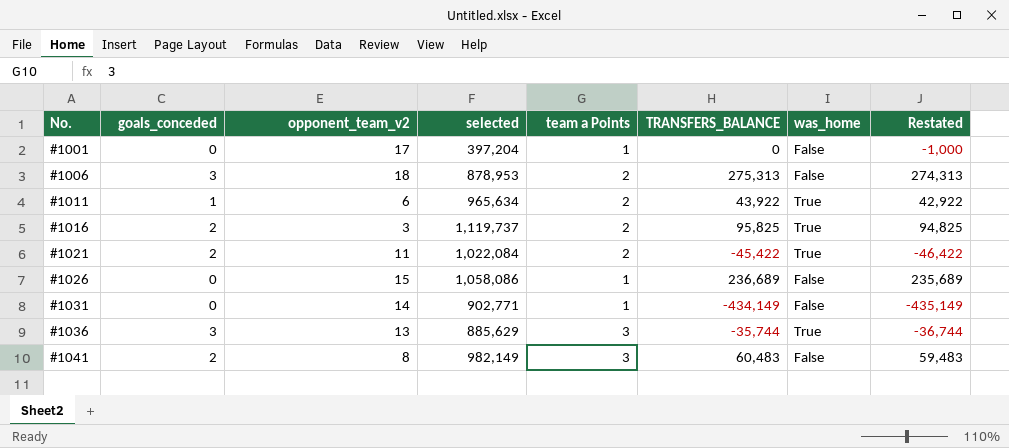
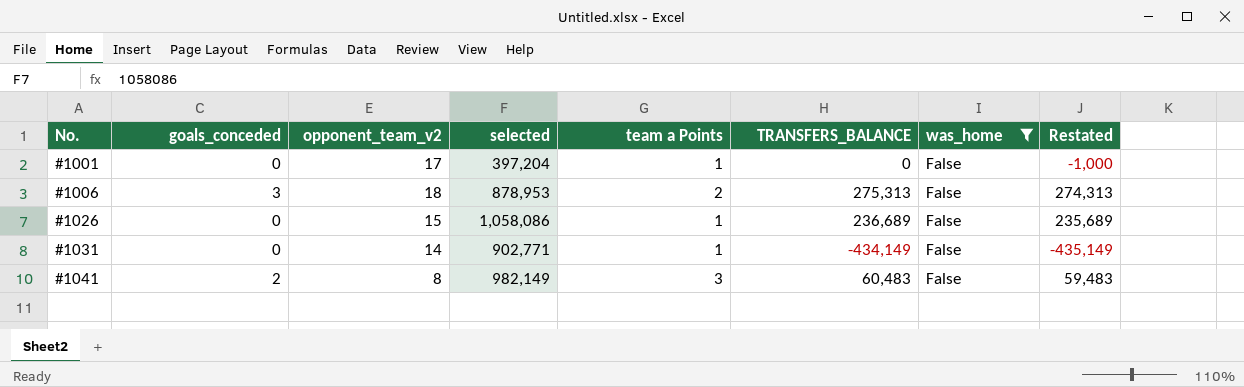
filter: none -> was_home = False

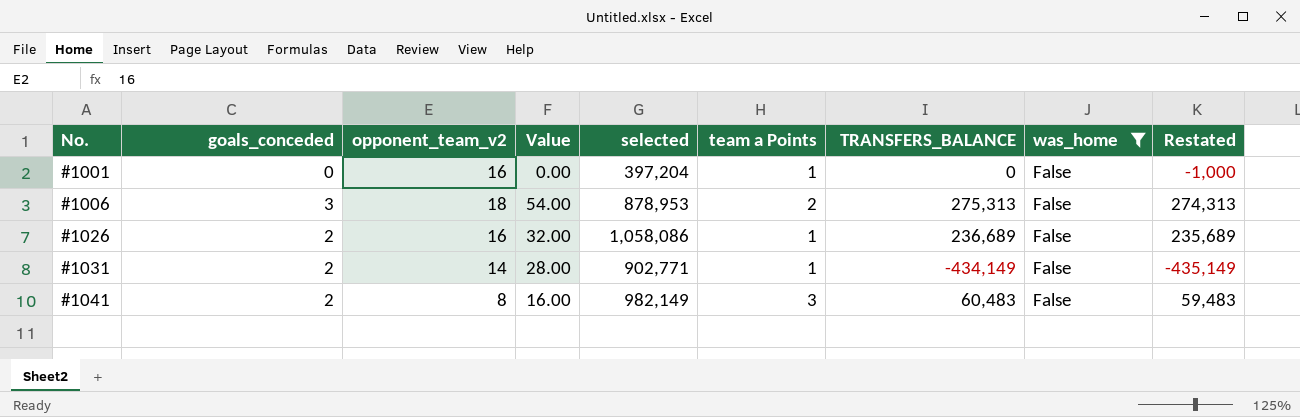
column Value | formula: none -> [goals_conceded] * [opponent_team_v2]
#1001 | opponent_team_v2: 17 -> 16
#1026 | goals_conceded: 0 -> 2
#1026 | opponent_team_v2: 15 -> 16
#1031 | goals_conceded: 0 -> 2

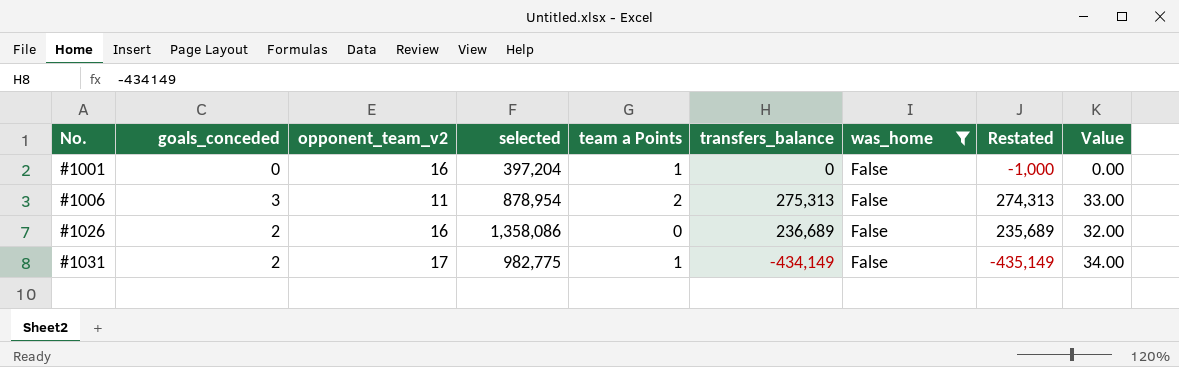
column name: TRANSFERS_BALANCE -> transfers_balance
column Value | position: 4 -> 9
row #1041: 2 | 8 | 16.00 | 982,149 | 3 | 60,483 | False | 59,483 -> none
#1006 | opponent_team_v2: 18 -> 11
#1006 | selected: 878,953 -> 878,954
#1006 | Value: 54.00 -> 33.00
#1026 | selected: 1,058,086 -> 1,358,086
#1026 | team a Points: 1 -> 0
#1031 | opponent_team_v2: 14 -> 17
#1031 | selected: 902,771 -> 982,775
#1031 | Value: 28.00 -> 34.00

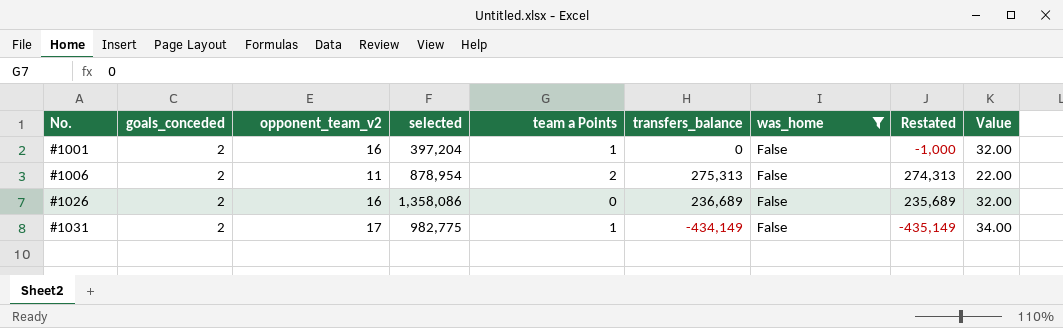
#1001 | goals_conceded: 0 -> 2
#1001 | Value: 0.00 -> 32.00
#1006 | goals_conceded: 3 -> 2
#1006 | Value: 33.00 -> 22.00

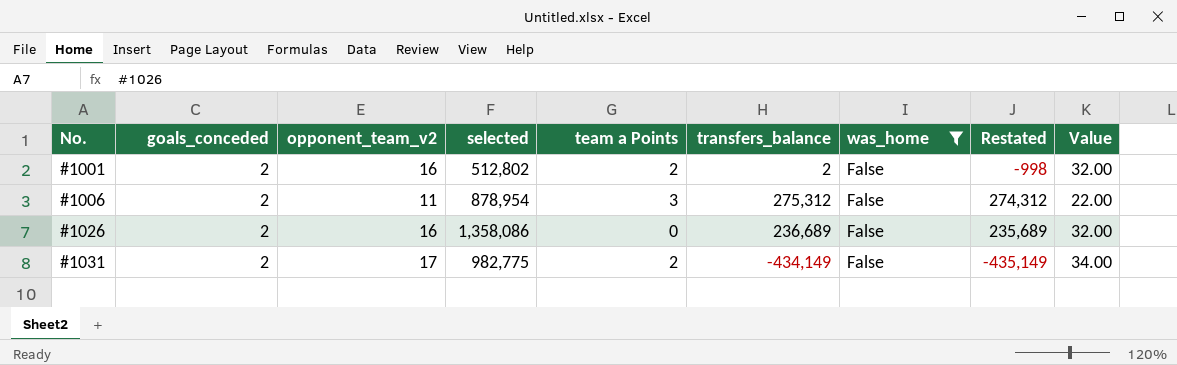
#1001 | selected: 397,204 -> 512,802
#1001 | team a Points: 1 -> 2
#1001 | transfers_balance: 0 -> 2
#1001 | Restated: -1,000 -> -998
#1006 | team a Points: 2 -> 3
#1006 | transfers_balance: 275,313 -> 275,312
#1006 | Restated: 274,313 -> 274,312
#1031 | team a Points: 1 -> 2

